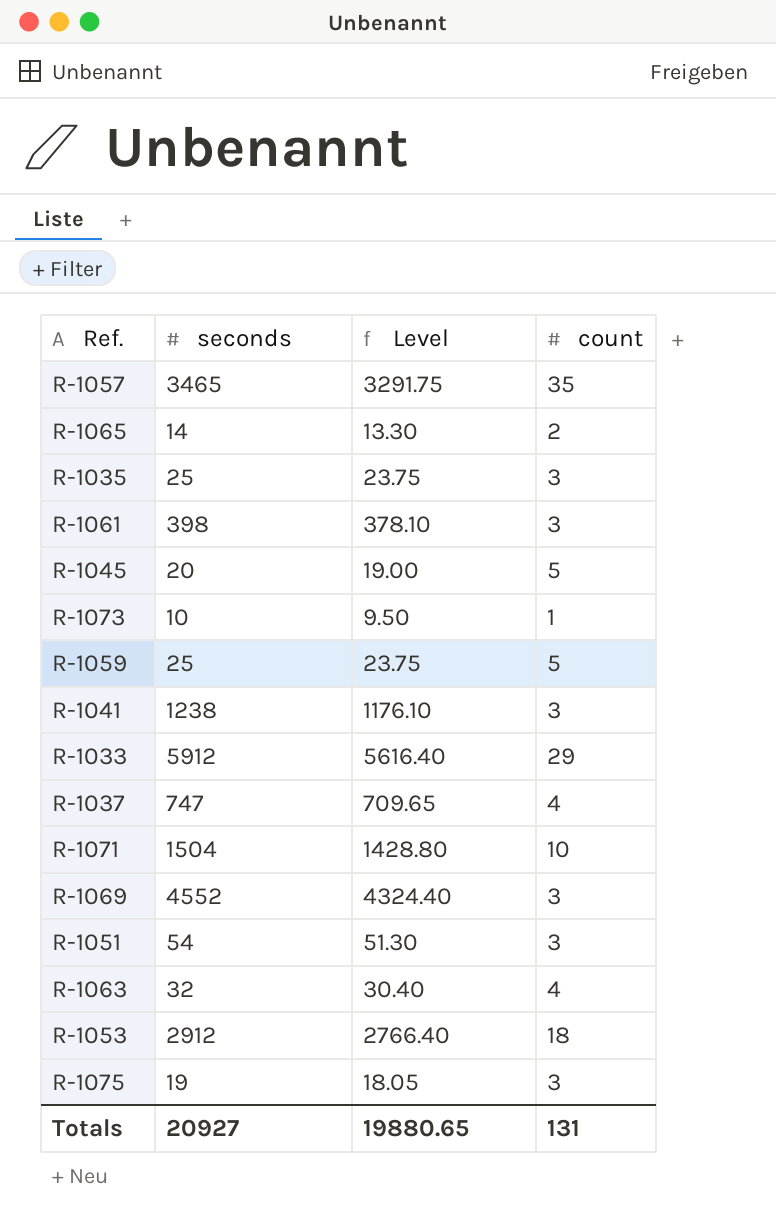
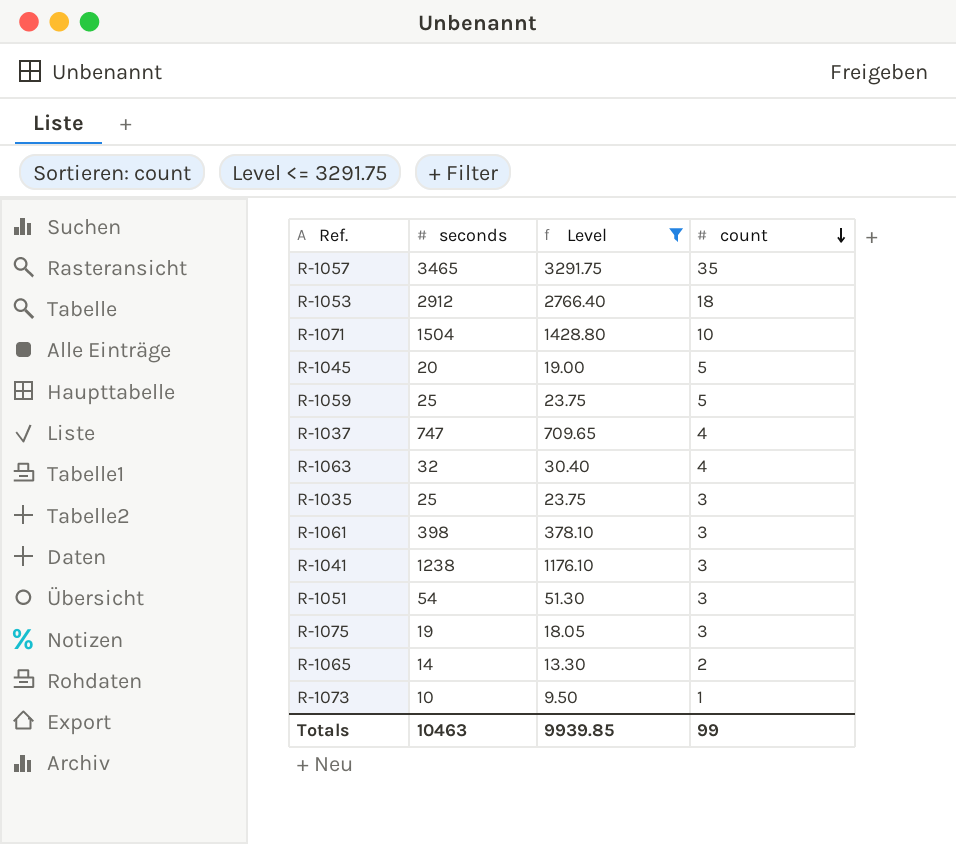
filter: none -> Level <= 3291.75
row order: none -> count descending
Totals | seconds: 20927 -> 10463
Totals | Level: 19880.65 -> 9939.85
Totals | count: 131 -> 99

